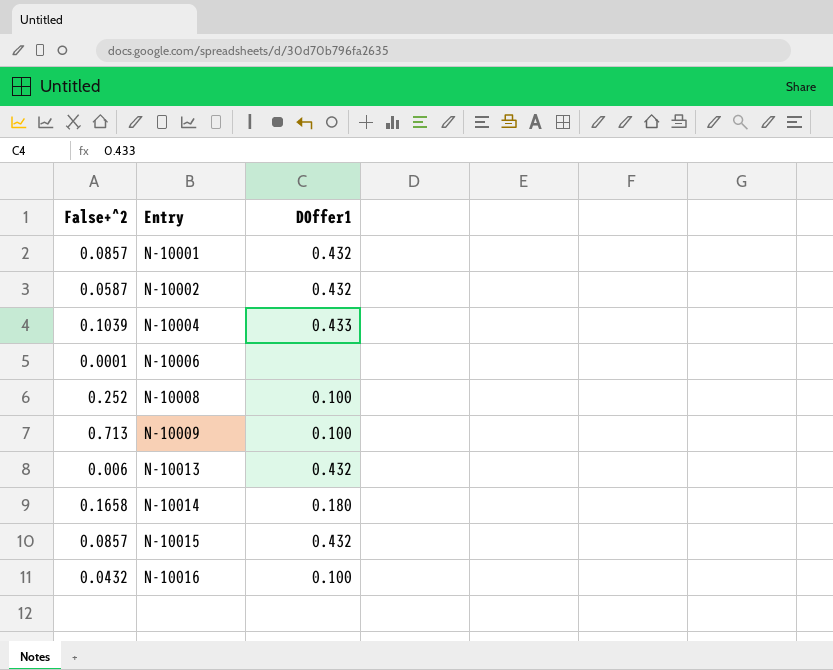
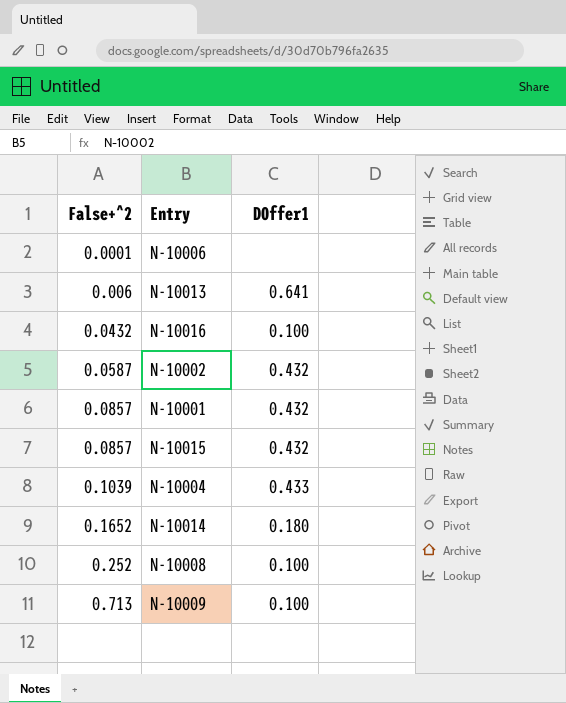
row order: Entry ascending -> False+^2 ascending
N-10013 | DOffer1: 0.432 -> 0.641
N-10014 | False+^2: 0.1658 -> 0.1652

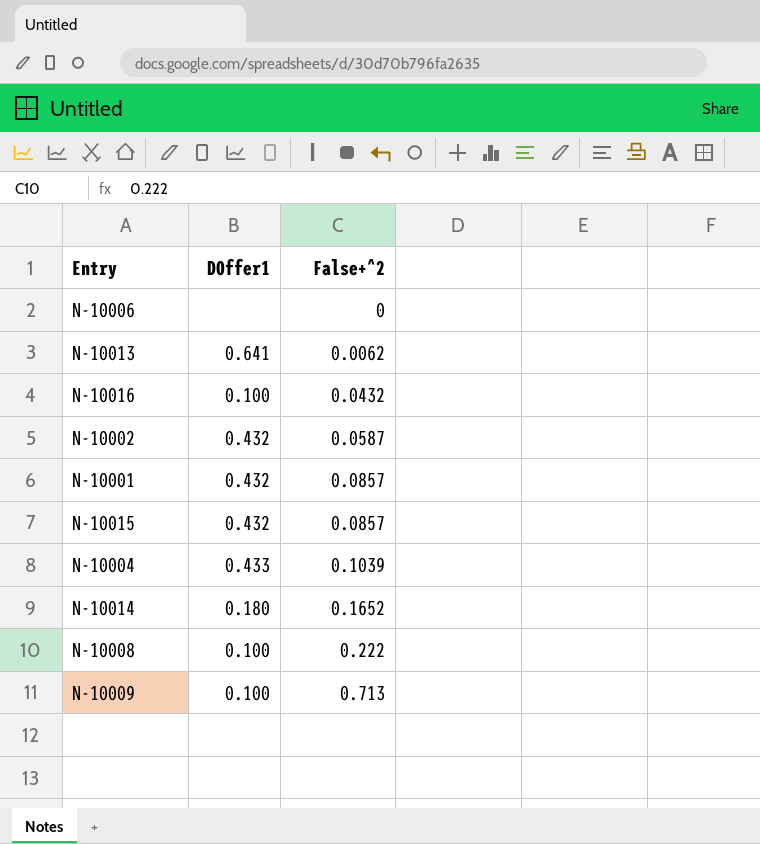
column False+^2 | position: 1 -> 3
N-10006 | False+^2: 0.0001 -> 0
N-10013 | False+^2: 0.006 -> 0.0062
N-10008 | False+^2: 0.252 -> 0.222

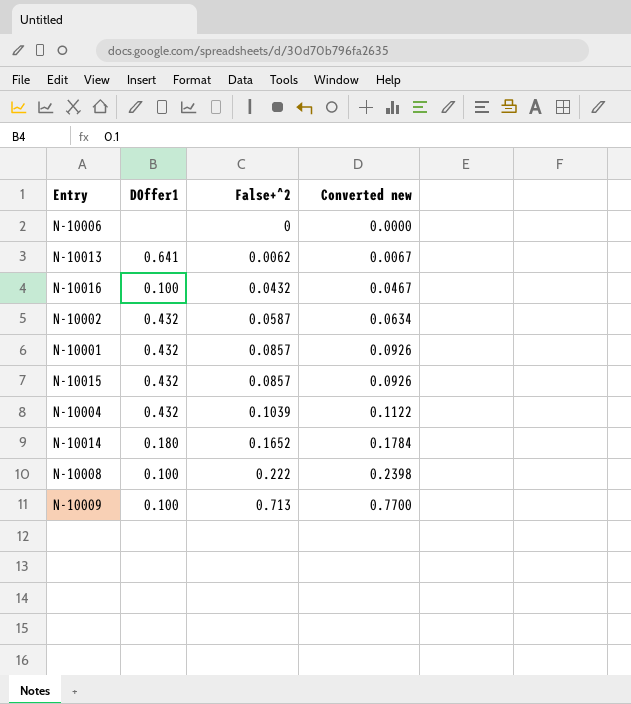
column Converted new | formula: none -> [False+^2] * 1.08
N-10004 | DOffer1: 0.433 -> 0.432

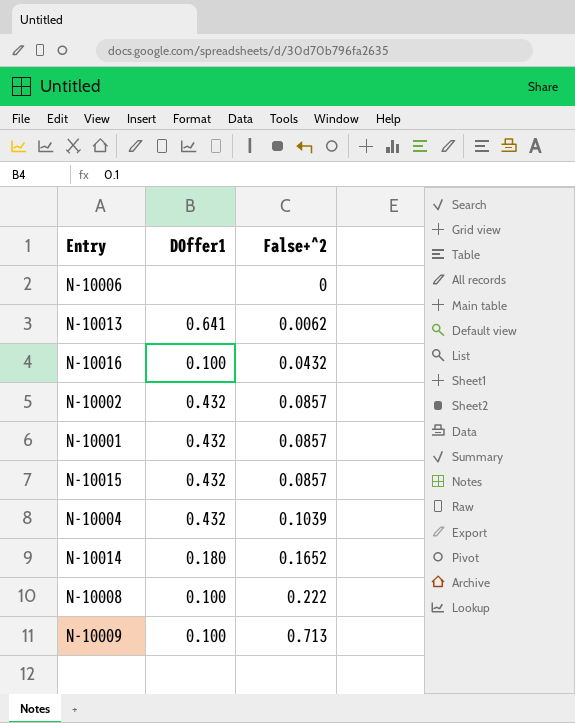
column Converted new | formula: [False+^2] * 1.08 -> none
N-10002 | False+^2: 0.0587 -> 0.0857

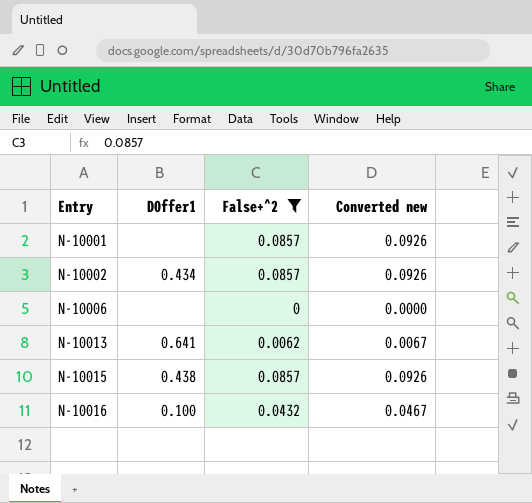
filter: none -> False+^2 <= 0.0857
row order: False+^2 ascending -> Entry ascending
column Converted new | formula: none -> [False+^2] * 1.08
N-10001 | DOffer1: 0.432 -> none
N-10002 | DOffer1: 0.432 -> 0.434
N-10015 | DOffer1: 0.432 -> 0.438

